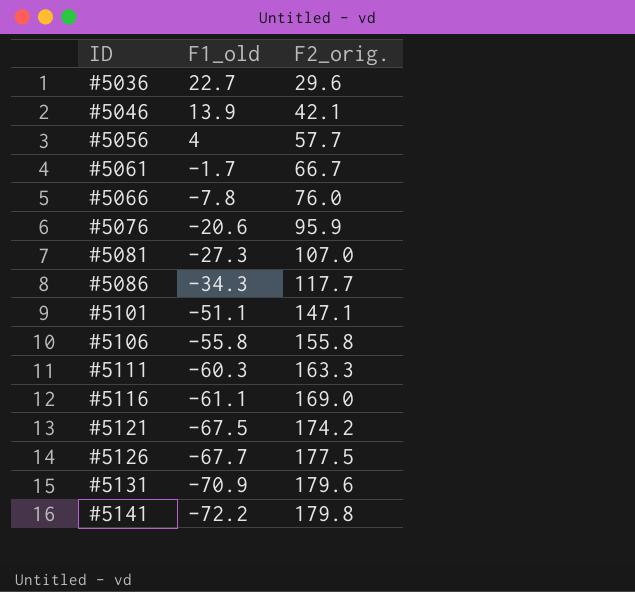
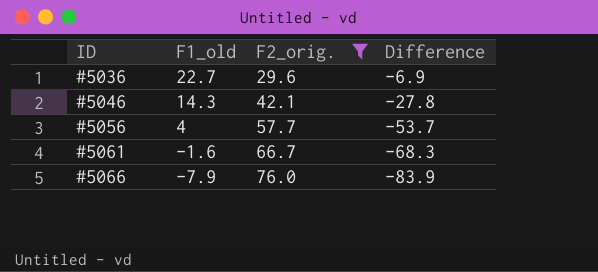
filter: none -> F2_orig. <= 76.0
column Difference | formula: none -> [F1_old] - [F2_orig.]
#5046 | F1_old: 13.9 -> 14.3
#5061 | F1_old: -1.7 -> -1.6
#5066 | F1_old: -7.8 -> -7.9

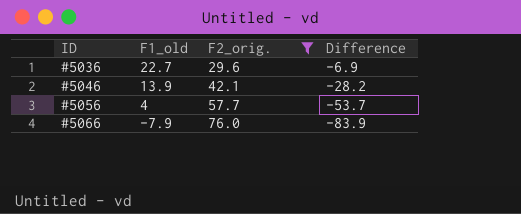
row #5061: -1.6 | 66.7 | -68.3 -> none
#5046 | F1_old: 14.3 -> 13.9
#5046 | Difference: -27.8 -> -28.2

